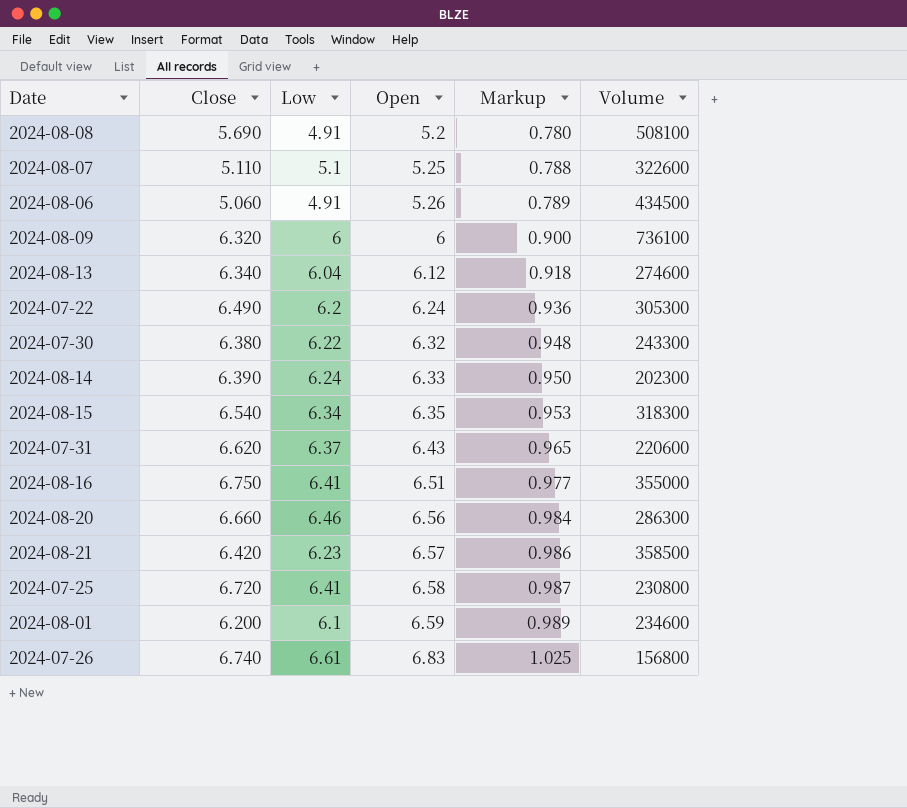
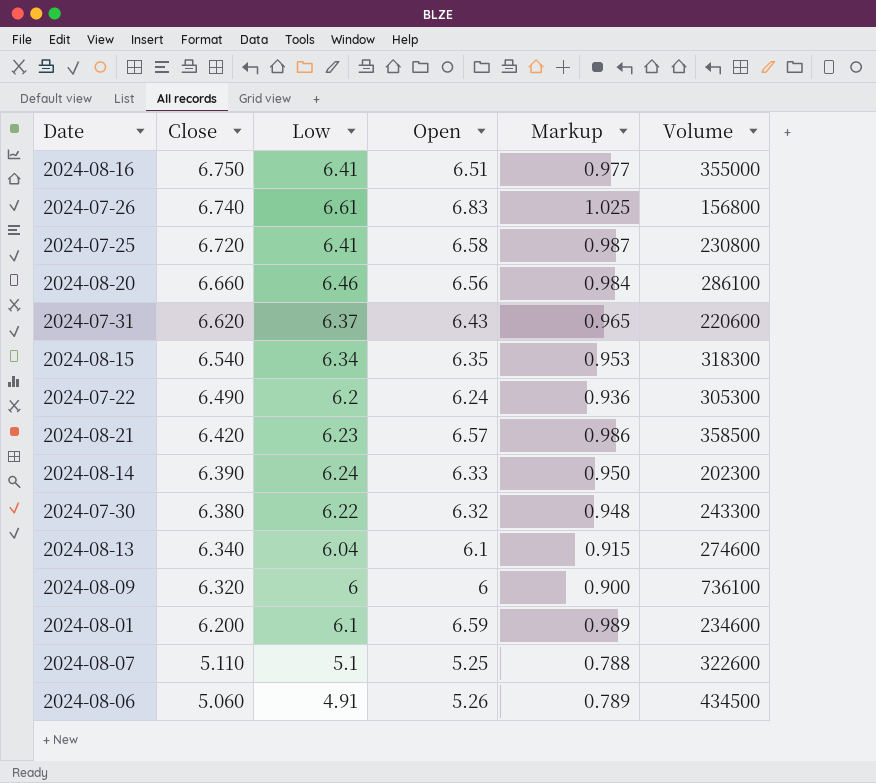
row order: Open ascending -> Close descending
row 2024-08-08: 5.690 | 4.91 | 5.2 | 0.780 | 508100 -> none
2024-08-20 | Volume: 286300 -> 286100
2024-08-13 | Open: 6.12 -> 6.1
2024-08-13 | Markup: 0.918 -> 0.915

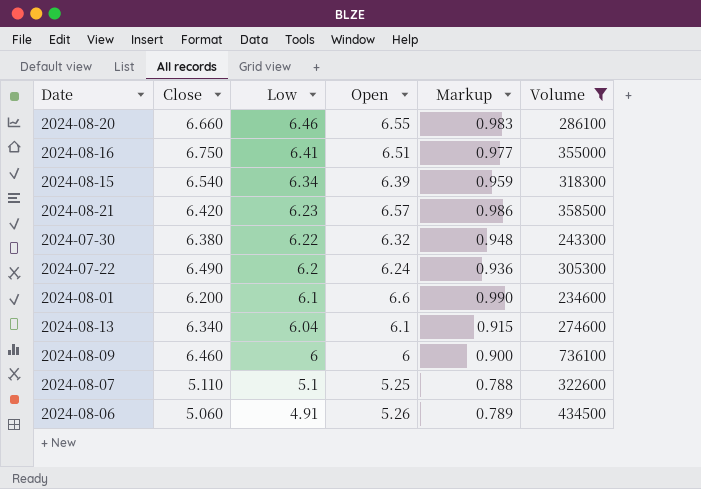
filter: none -> Volume >= 234600
row order: Close descending -> Low descending
2024-08-20 | Open: 6.56 -> 6.55
2024-08-20 | Markup: 0.984 -> 0.983
2024-08-15 | Open: 6.35 -> 6.39
2024-08-15 | Markup: 0.953 -> 0.959
2024-08-01 | Open: 6.59 -> 6.6
2024-08-01 | Markup: 0.989 -> 0.990
2024-08-09 | Close: 6.320 -> 6.460

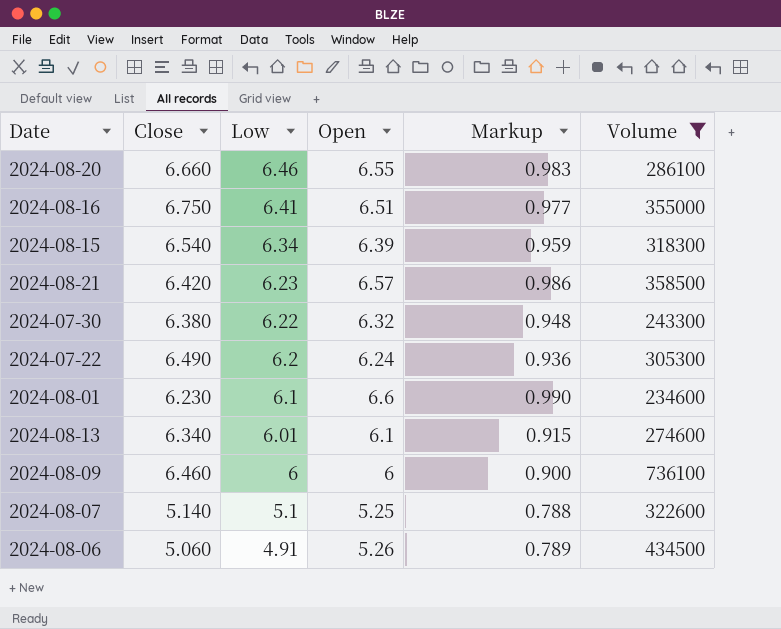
2024-08-01 | Close: 6.200 -> 6.230
2024-08-13 | Low: 6.04 -> 6.01
2024-08-07 | Close: 5.110 -> 5.140

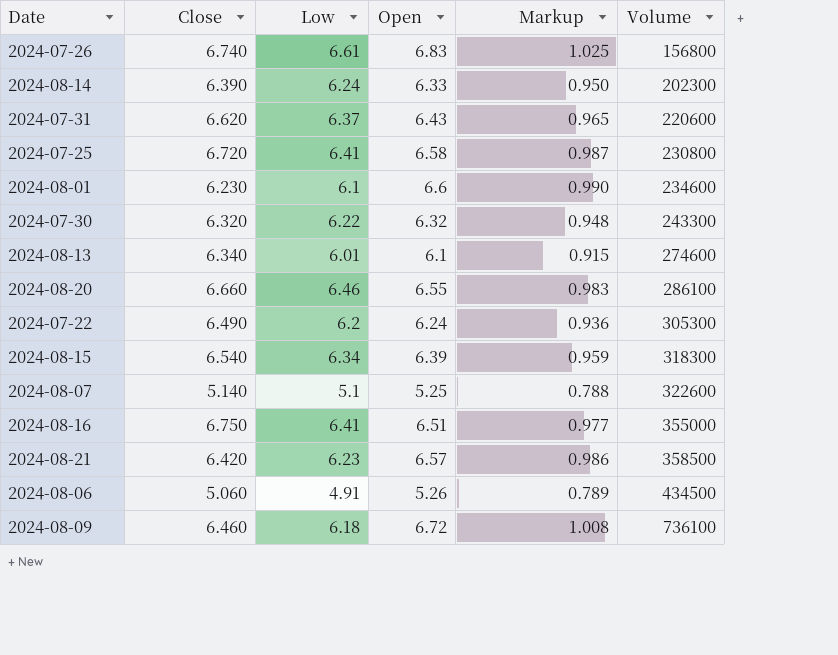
filter: Volume >= 234600 -> none
row order: Low descending -> Volume ascending
2024-07-30 | Close: 6.380 -> 6.320
2024-08-09 | Low: 6 -> 6.18
2024-08-09 | Open: 6 -> 6.72
2024-08-09 | Markup: 0.900 -> 1.008

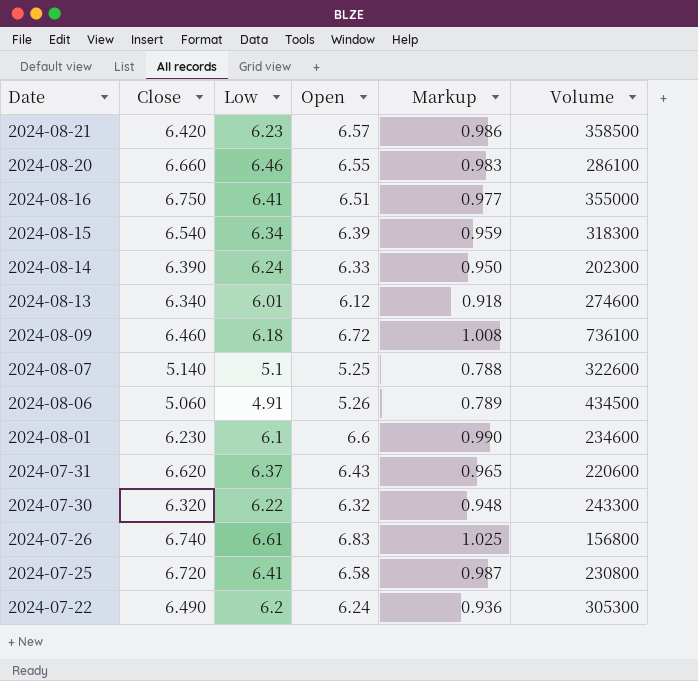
row order: Volume ascending -> Date descending
2024-08-13 | Open: 6.1 -> 6.12
2024-08-13 | Markup: 0.915 -> 0.918

